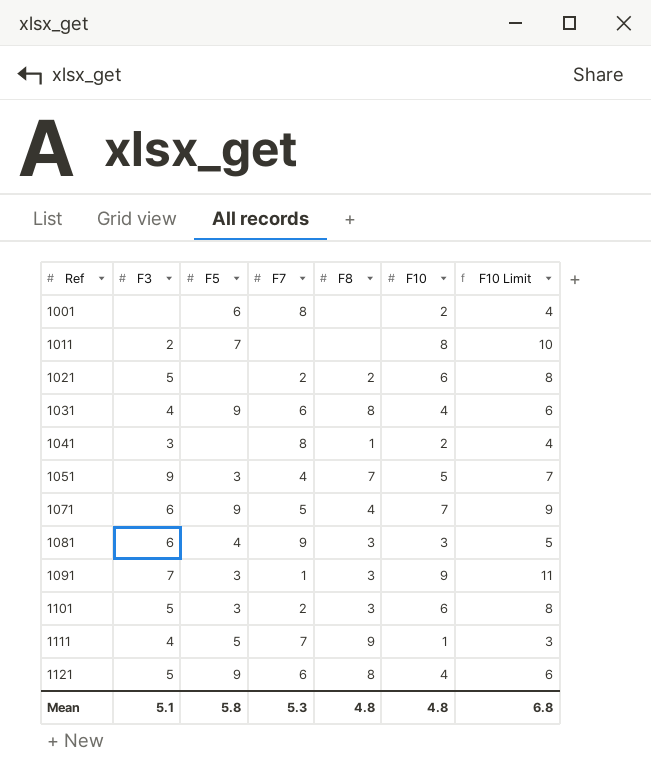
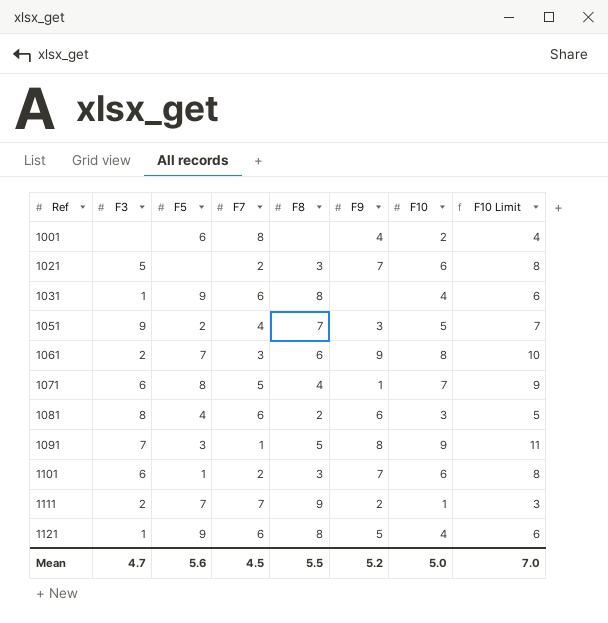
column F9 | position: none -> 6
row 1011: 2 | 7 | none | none | 8 | 10 -> none
row 1041: 3 | none | 8 | 1 | 2 | 4 -> none
1021 | F8: 2 -> 3
1031 | F3: 4 -> 1
1051 | F5: 3 -> 2
row 1061: none -> 2 | 7 | 3 | 6 | 9 | 8 | 10
1071 | F5: 9 -> 8
1081 | F3: 6 -> 8
1081 | F7: 9 -> 6
1081 | F8: 3 -> 2
1091 | F8: 3 -> 5
1101 | F3: 5 -> 6
1101 | F5: 3 -> 1
1111 | F3: 4 -> 2
1111 | F5: 5 -> 7
1121 | F3: 5 -> 1
Mean | F3: 5.1 -> 4.7
Mean | F5: 5.8 -> 5.6
Mean | F7: 5.3 -> 4.5
Mean | F8: 4.8 -> 5.5
Mean | F10: 4.8 -> 5.0
Mean | F10 Limit: 6.8 -> 7.0

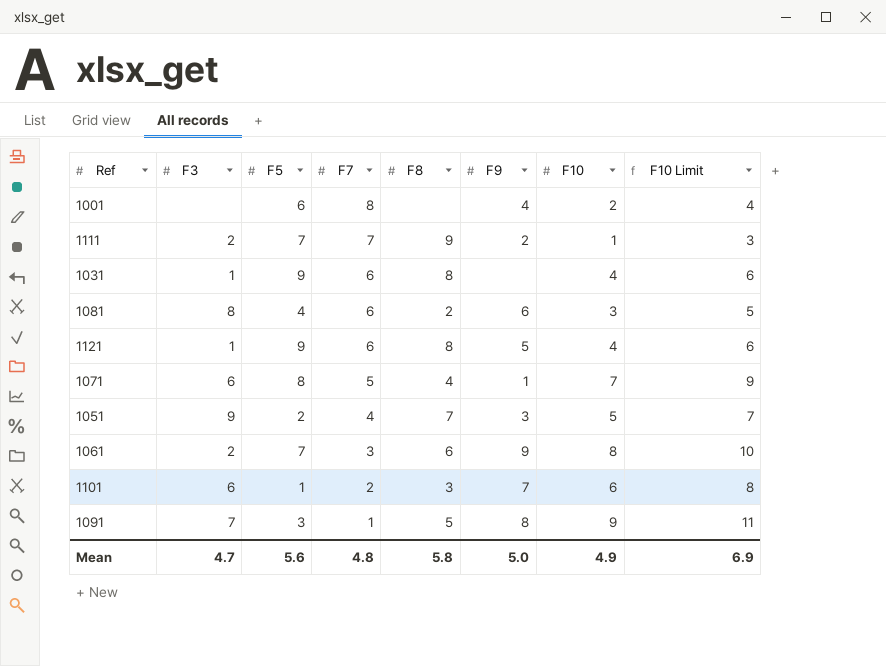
row order: Ref ascending -> F7 descending
row 1021: 5 | none | 2 | 3 | 7 | 6 | 8 -> none
Mean | F7: 4.5 -> 4.8
Mean | F8: 5.5 -> 5.8
Mean | F9: 5.2 -> 5.0
Mean | F10: 5.0 -> 4.9
Mean | F10 Limit: 7.0 -> 6.9

